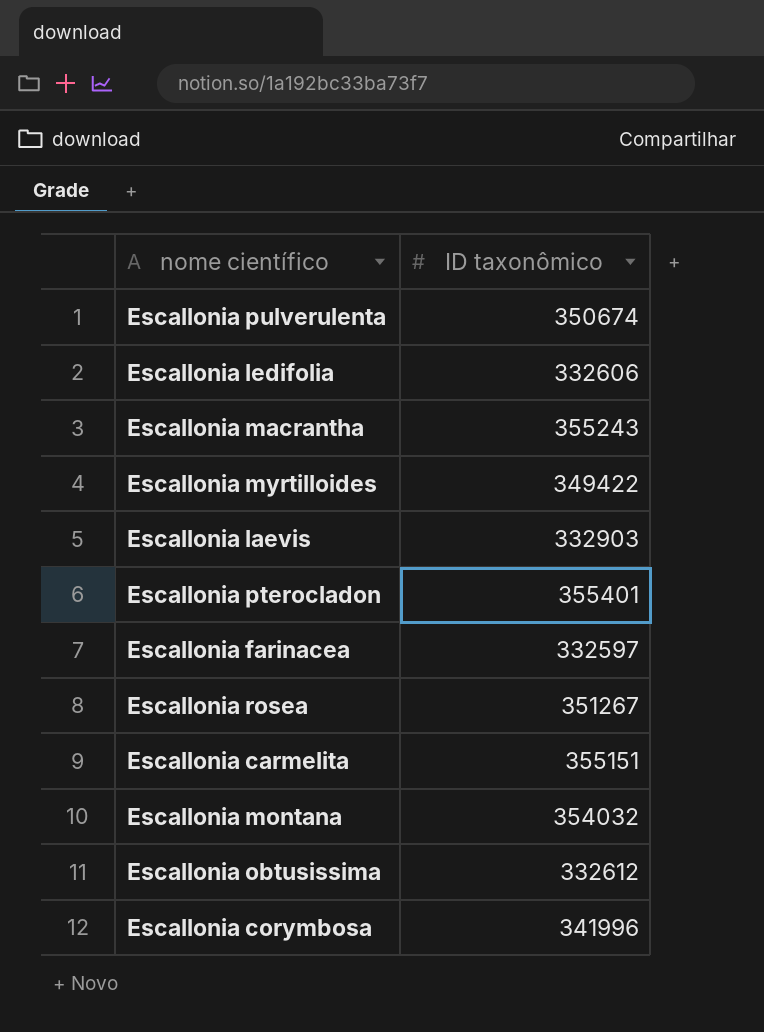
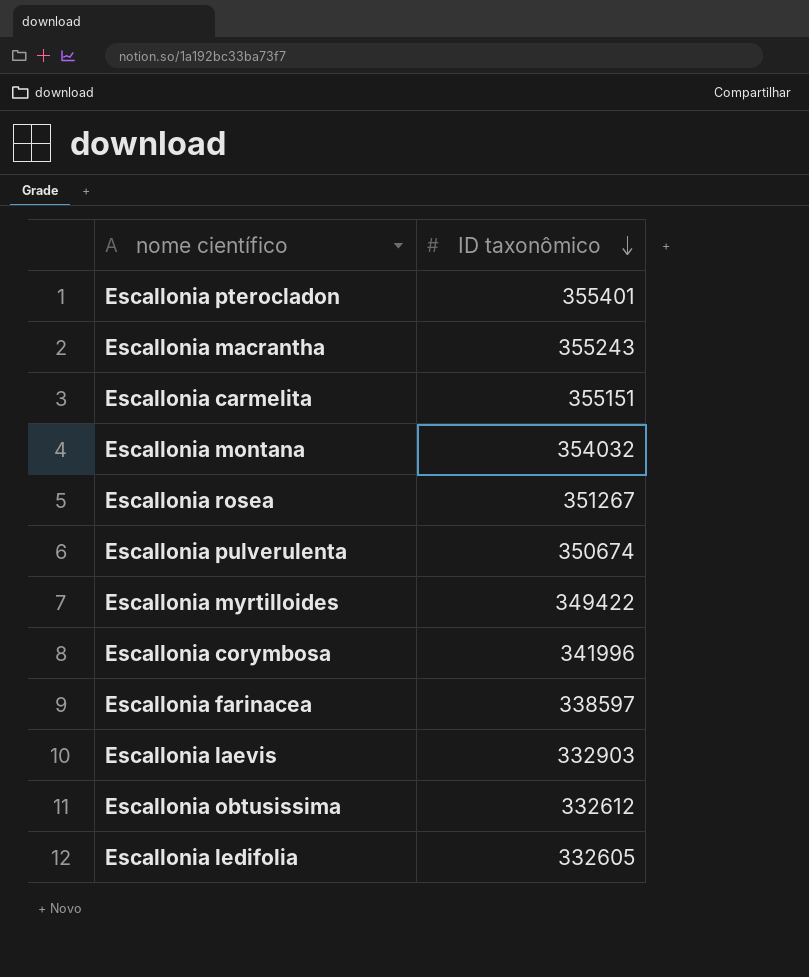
row order: none -> ID taxonômico descending
Escallonia farinacea | ID taxonômico: 332597 -> 338597
Escallonia ledifolia | ID taxonômico: 332606 -> 332605

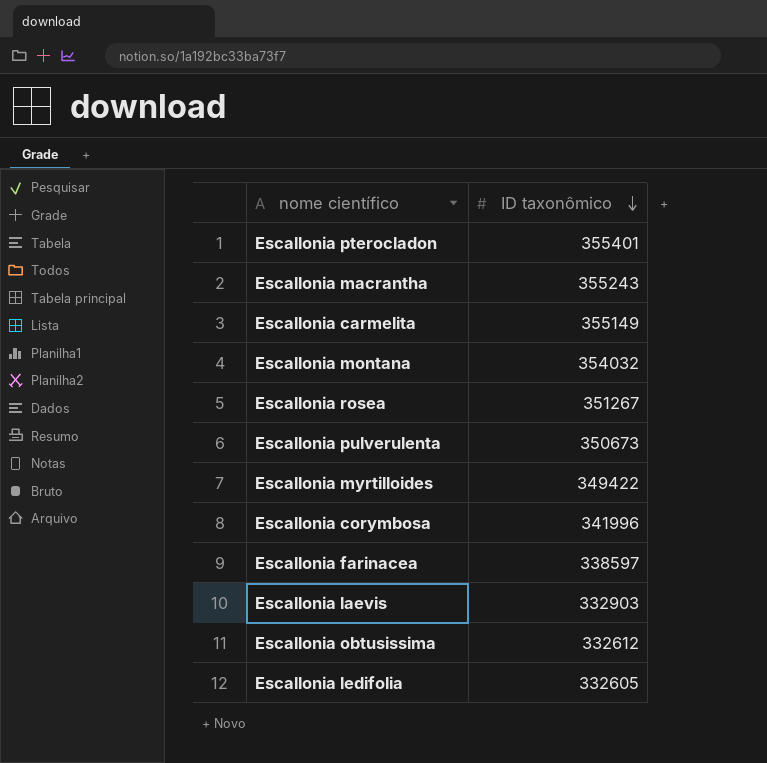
Escallonia carmelita | ID taxonômico: 355151 -> 355149
Escallonia pulverulenta | ID taxonômico: 350674 -> 350673

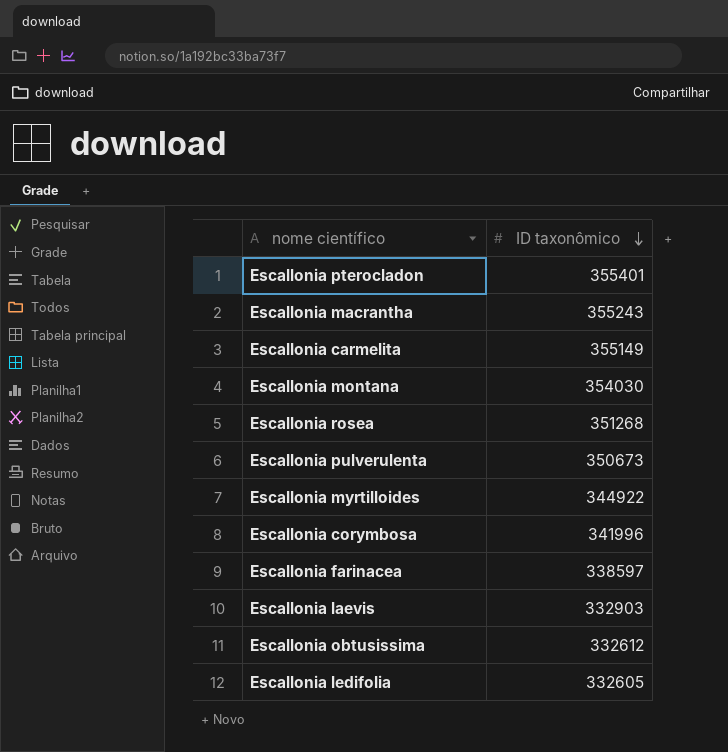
Escallonia montana | ID taxonômico: 354032 -> 354030
Escallonia rosea | ID taxonômico: 351267 -> 351268
Escallonia myrtilloides | ID taxonômico: 349422 -> 344922

